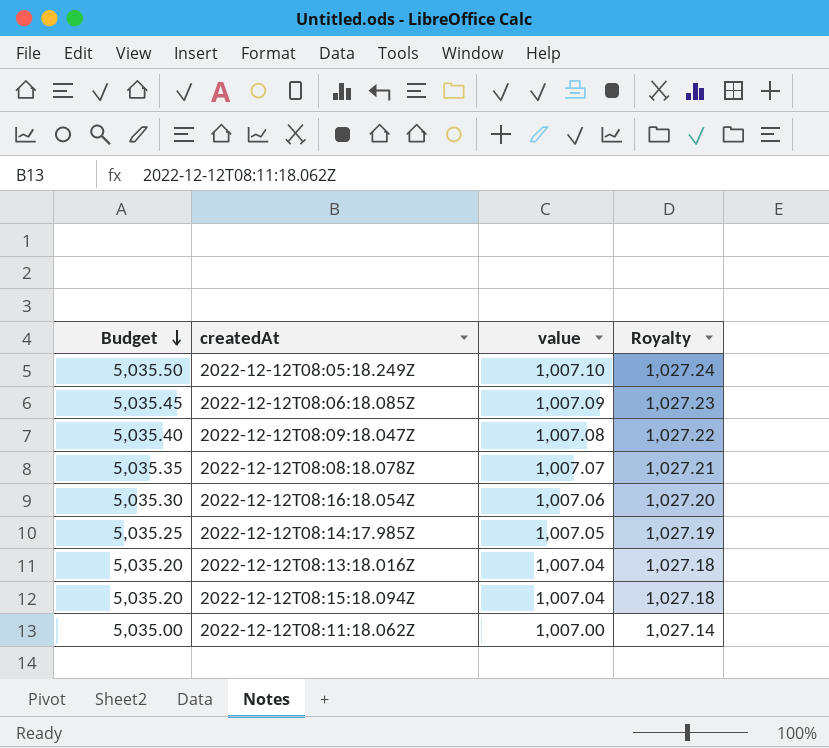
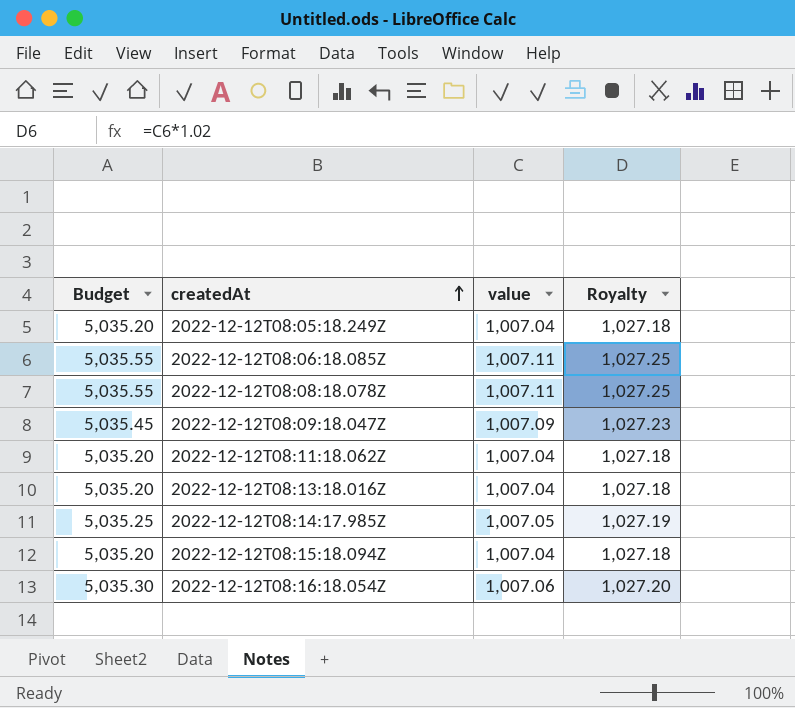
row order: Budget descending -> createdAt ascending
2022-12-12T08:05:18.249Z | Budget: 5,035.50 -> 5,035.20
2022-12-12T08:05:18.249Z | value: 1,007.10 -> 1,007.04
2022-12-12T08:05:18.249Z | Royalty: 1,027.24 -> 1,027.18
2022-12-12T08:06:18.085Z | Budget: 5,035.45 -> 5,035.55
2022-12-12T08:06:18.085Z | value: 1,007.09 -> 1,007.11
2022-12-12T08:06:18.085Z | Royalty: 1,027.23 -> 1,027.25
2022-12-12T08:08:18.078Z | Budget: 5,035.35 -> 5,035.55
2022-12-12T08:08:18.078Z | value: 1,007.07 -> 1,007.11
2022-12-12T08:08:18.078Z | Royalty: 1,027.21 -> 1,027.25
2022-12-12T08:09:18.047Z | Budget: 5,035.40 -> 5,035.45
2022-12-12T08:09:18.047Z | value: 1,007.08 -> 1,007.09
2022-12-12T08:09:18.047Z | Royalty: 1,027.22 -> 1,027.23
2022-12-12T08:11:18.062Z | Budget: 5,035.00 -> 5,035.20
2022-12-12T08:11:18.062Z | value: 1,007.00 -> 1,007.04
2022-12-12T08:11:18.062Z | Royalty: 1,027.14 -> 1,027.18

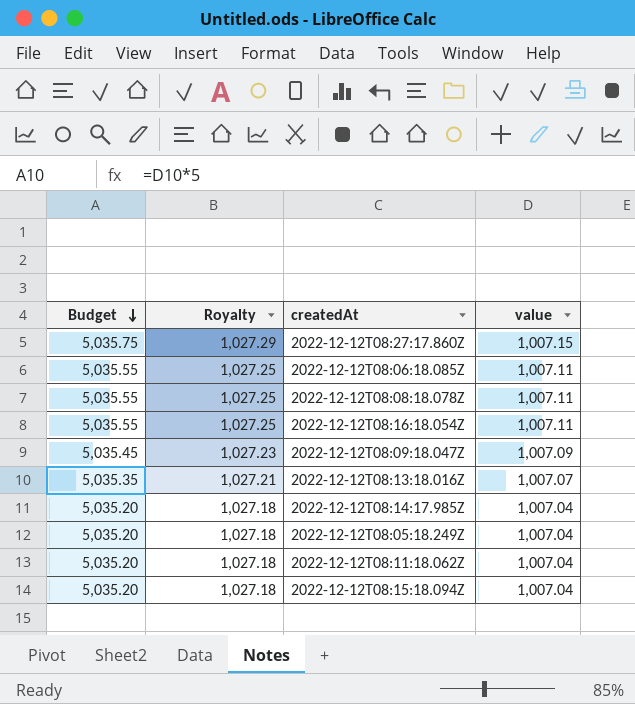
row order: createdAt ascending -> Budget descending
column Royalty | position: 4 -> 2
row 2022-12-12T08:27:17.860Z: none -> 5,035.75 | 1,027.29 | 1,007.15
2022-12-12T08:16:18.054Z | Budget: 5,035.30 -> 5,035.55
2022-12-12T08:16:18.054Z | Royalty: 1,027.20 -> 1,027.25
2022-12-12T08:16:18.054Z | value: 1,007.06 -> 1,007.11
2022-12-12T08:13:18.016Z | Budget: 5,035.20 -> 5,035.35
2022-12-12T08:13:18.016Z | Royalty: 1,027.18 -> 1,027.21
2022-12-12T08:13:18.016Z | value: 1,007.04 -> 1,007.07
2022-12-12T08:14:17.985Z | Budget: 5,035.25 -> 5,035.20
2022-12-12T08:14:17.985Z | Royalty: 1,027.19 -> 1,027.18
2022-12-12T08:14:17.985Z | value: 1,007.05 -> 1,007.04

